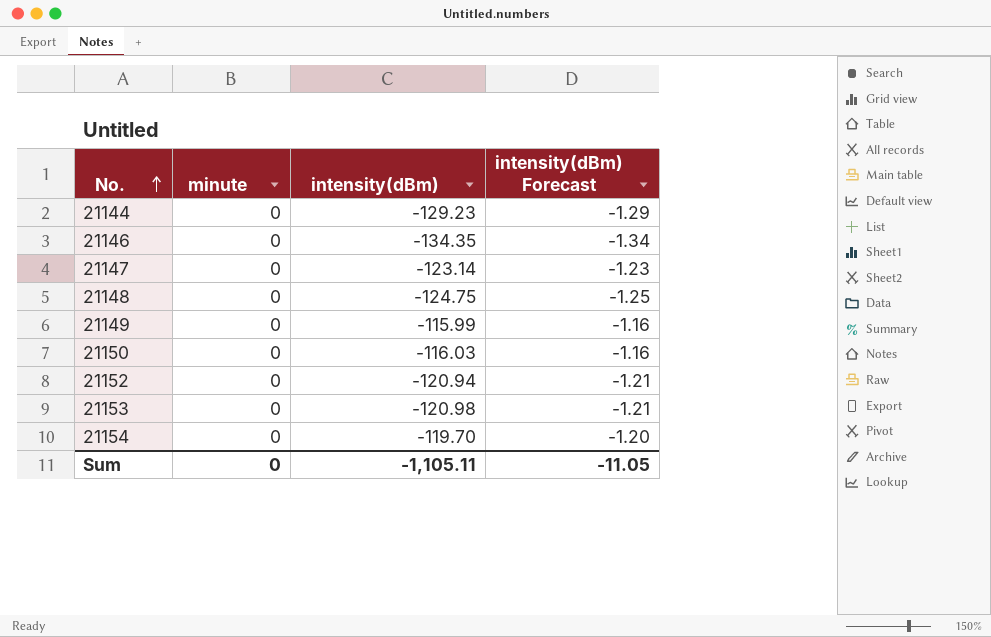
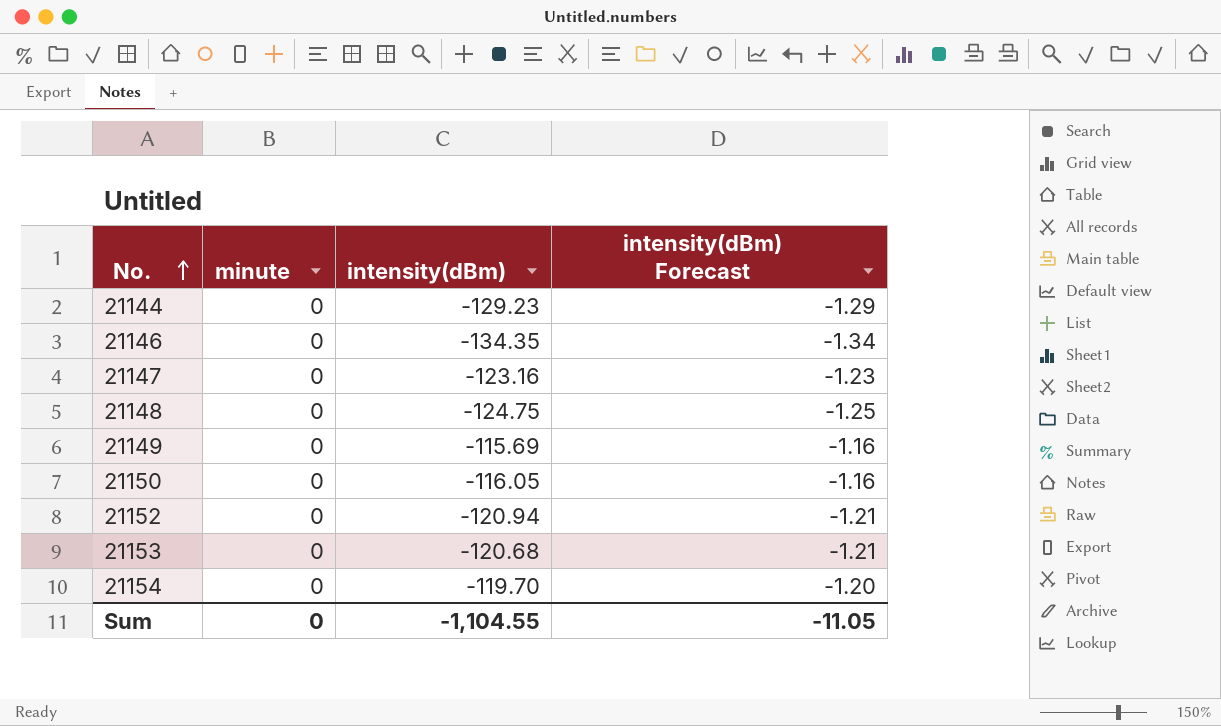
21147 | intensity(dBm): -123.14 -> -123.16
21149 | intensity(dBm): -115.99 -> -115.69
21150 | intensity(dBm): -116.03 -> -116.05
21153 | intensity(dBm): -120.98 -> -120.68
Sum | intensity(dBm): -1,105.11 -> -1,104.55

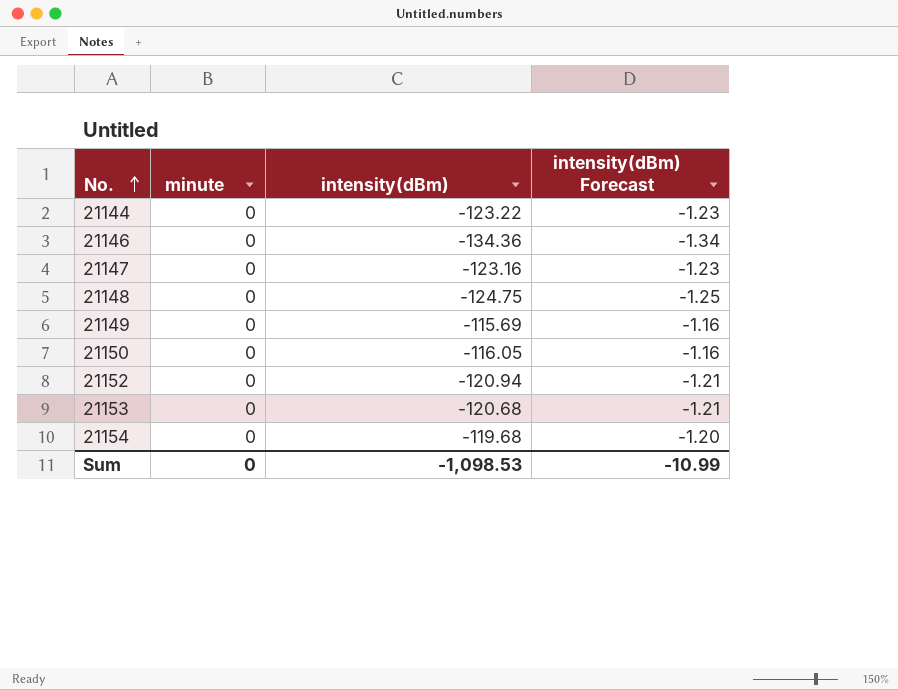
21144 | intensity(dBm): -129.23 -> -123.22
21144 | intensity(dBm) Forecast: -1.29 -> -1.23
21146 | intensity(dBm): -134.35 -> -134.36
21154 | intensity(dBm): -119.70 -> -119.68
Sum | intensity(dBm): -1,104.55 -> -1,098.53
Sum | intensity(dBm) Forecast: -11.05 -> -10.99

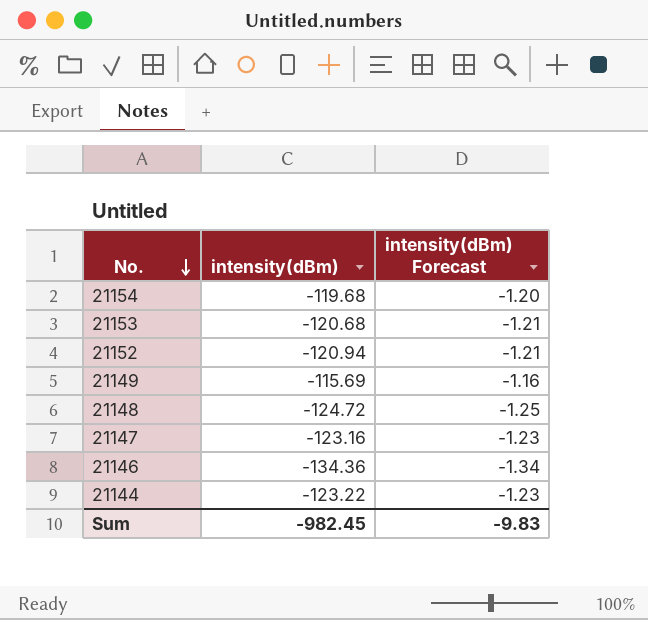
row order: No. ascending -> No. descending
column minute | position: 2 -> none
row 21150: 0 | -116.05 | -1.16 -> none
21148 | intensity(dBm): -124.75 -> -124.72
Sum | intensity(dBm): -1,098.53 -> -982.45
Sum | intensity(dBm) Forecast: -10.99 -> -9.83

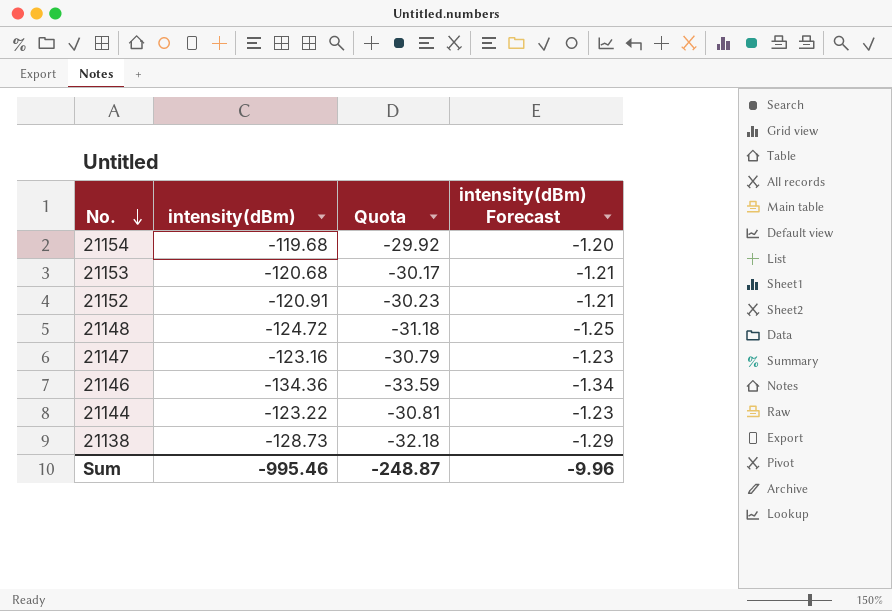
column Quota | formula: none -> [intensity(dBm)] * 0.25
row 21149: -115.69 | -1.16 -> none
21152 | intensity(dBm): -120.94 -> -120.91
row 21138: none -> -128.73 | -32.18 | -1.29
Sum | intensity(dBm): -982.45 -> -995.46
Sum | intensity(dBm) Forecast: -9.83 -> -9.96

